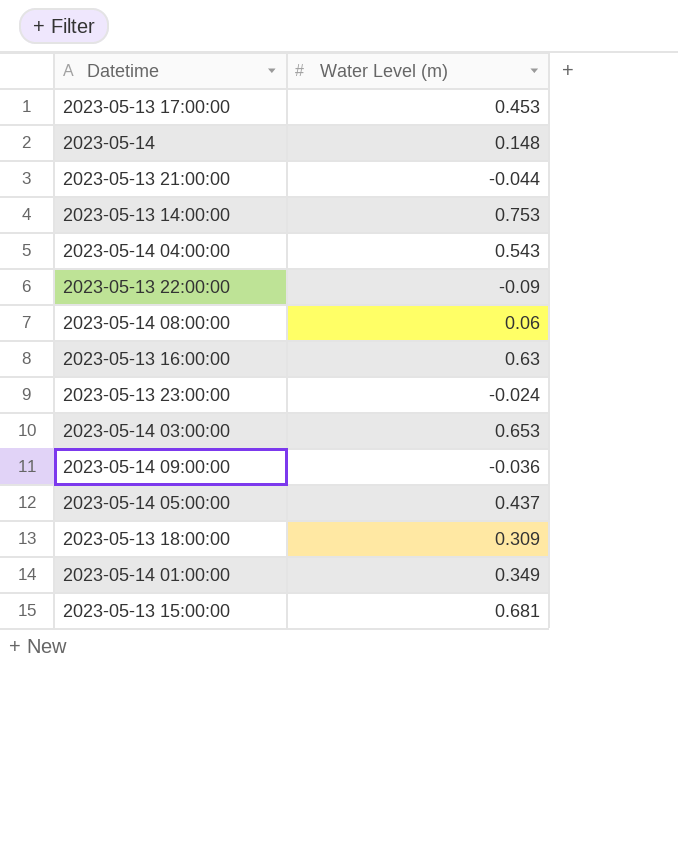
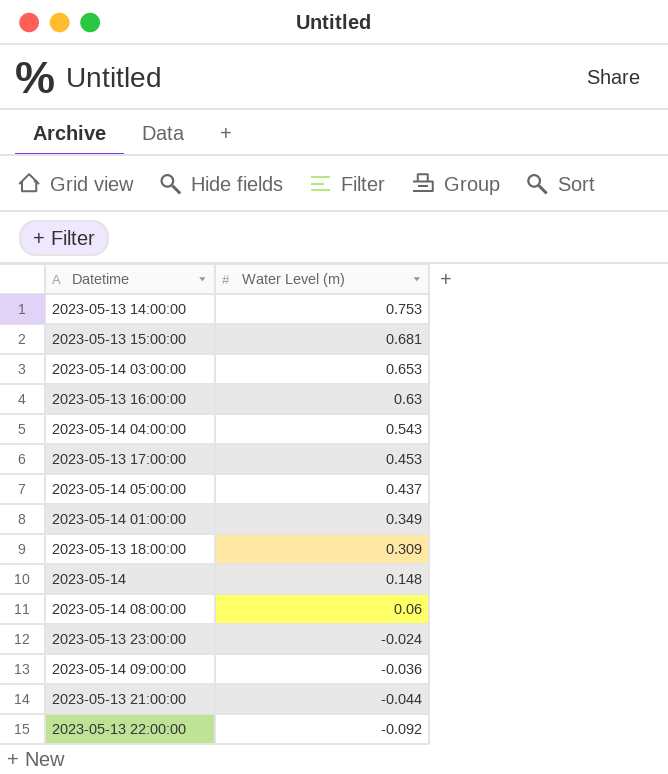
row order: none -> Water Level (m) descending
2023-05-13 22:00:00 | Water Level (m): -0.09 -> -0.092

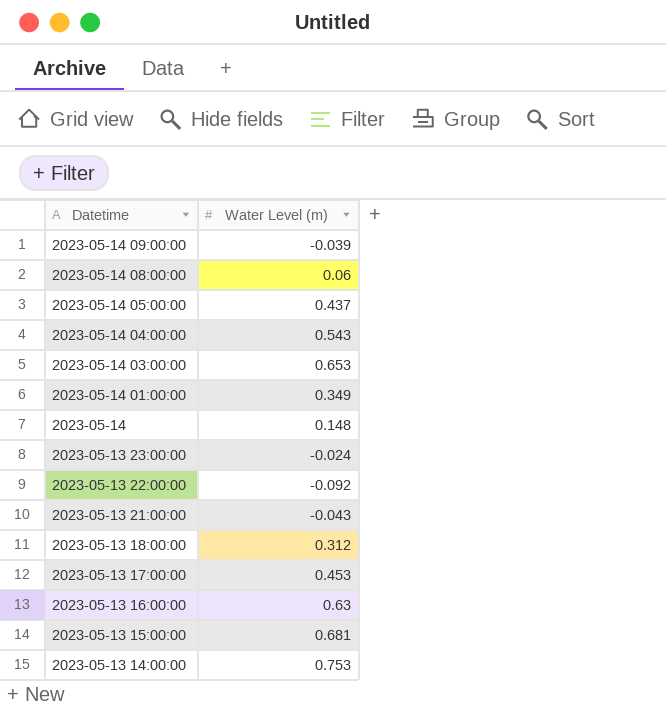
row order: Water Level (m) descending -> Datetime descending
2023-05-14 09:00:00 | Water Level (m): -0.036 -> -0.039
2023-05-13 21:00:00 | Water Level (m): -0.044 -> -0.043
2023-05-13 18:00:00 | Water Level (m): 0.309 -> 0.312

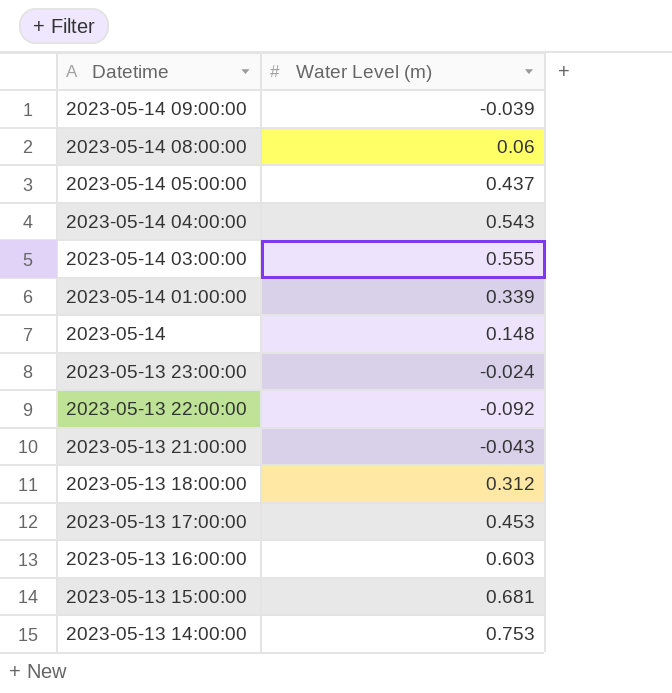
2023-05-14 03:00:00 | Water Level (m): 0.653 -> 0.555
2023-05-14 01:00:00 | Water Level (m): 0.349 -> 0.339
2023-05-13 16:00:00 | Water Level (m): 0.63 -> 0.603

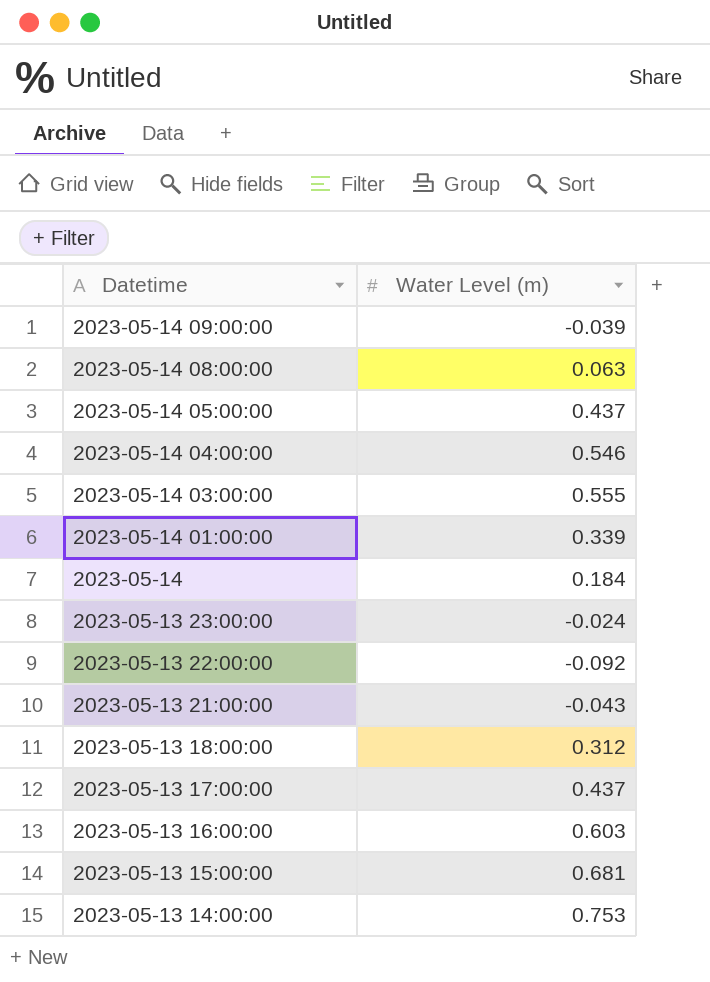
2023-05-14 08:00:00 | Water Level (m): 0.06 -> 0.063
2023-05-14 04:00:00 | Water Level (m): 0.543 -> 0.546
2023-05-14 | Water Level (m): 0.148 -> 0.184
2023-05-13 17:00:00 | Water Level (m): 0.453 -> 0.437

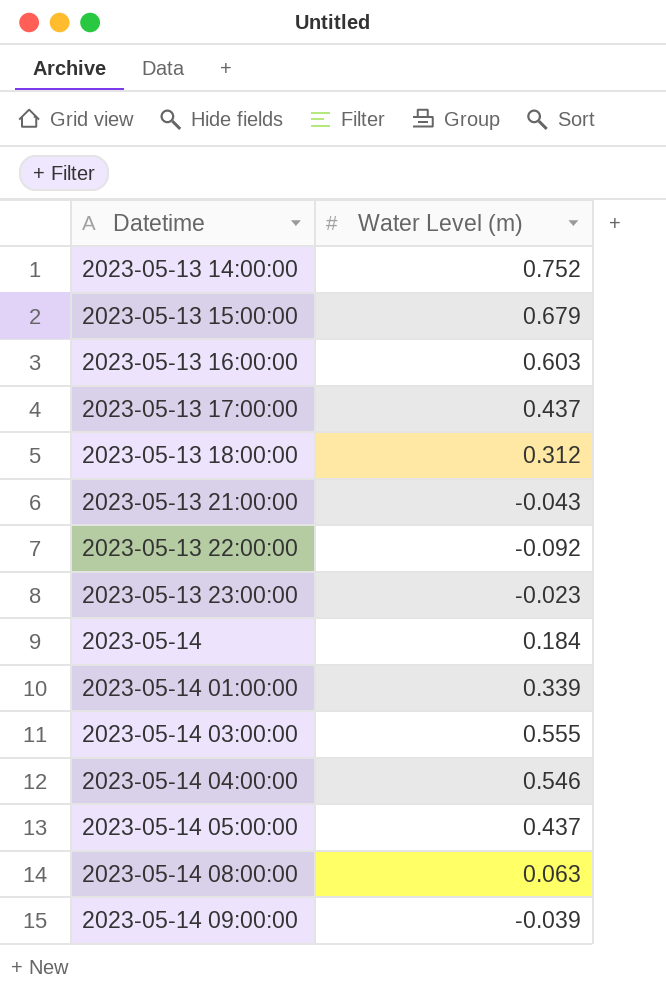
row order: Datetime descending -> Datetime ascending
2023-05-13 14:00:00 | Water Level (m): 0.753 -> 0.752
2023-05-13 15:00:00 | Water Level (m): 0.681 -> 0.679
2023-05-13 23:00:00 | Water Level (m): -0.024 -> -0.023

